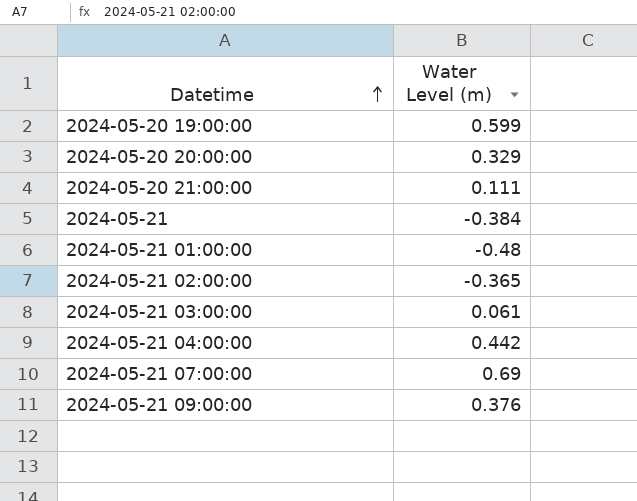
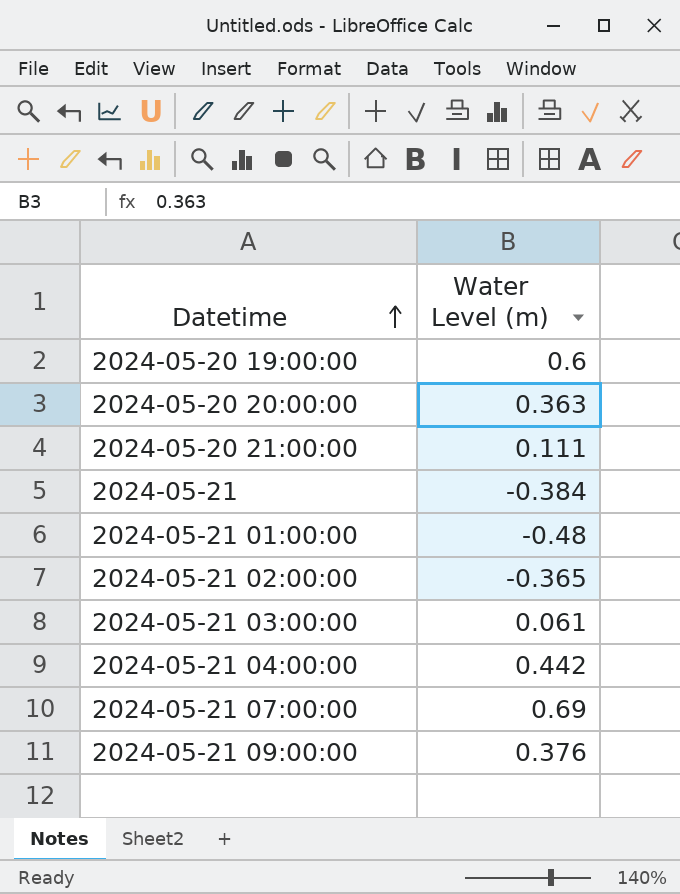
2024-05-20 19:00:00 | Water Level (m): 0.599 -> 0.6
2024-05-20 20:00:00 | Water Level (m): 0.329 -> 0.363

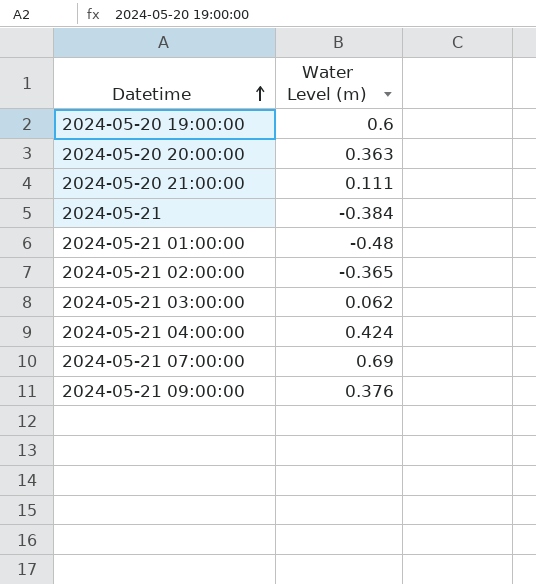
2024-05-21 03:00:00 | Water Level (m): 0.061 -> 0.062
2024-05-21 04:00:00 | Water Level (m): 0.442 -> 0.424

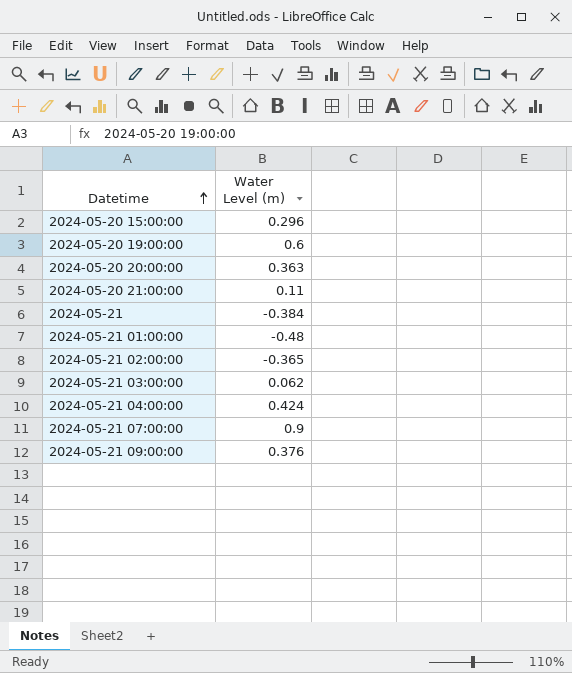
row 2024-05-20 15:00:00: none -> 0.296
2024-05-20 21:00:00 | Water Level (m): 0.111 -> 0.11
2024-05-21 07:00:00 | Water Level (m): 0.69 -> 0.9

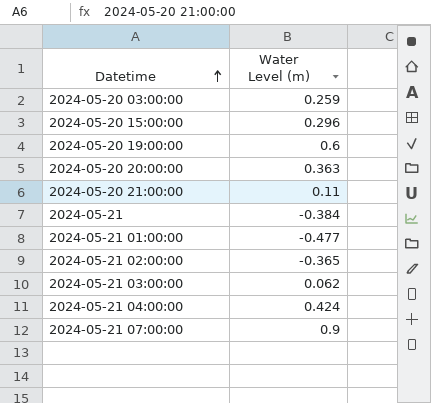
row 2024-05-21 09:00:00: 0.376 -> none
row 2024-05-20 03:00:00: none -> 0.259
2024-05-21 01:00:00 | Water Level (m): -0.48 -> -0.477

